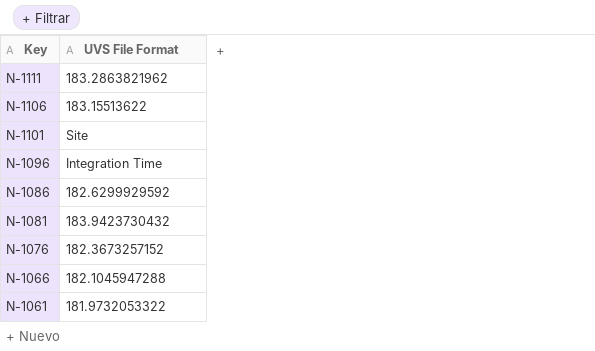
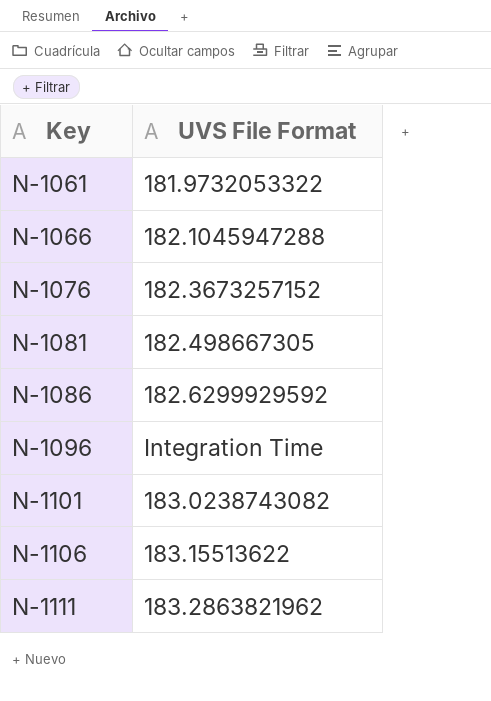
row order: Key descending -> Key ascending
N-1081 | UVS File Format: 183.9423730432 -> 182.498667305
N-1101 | UVS File Format: Site -> 183.0238743082

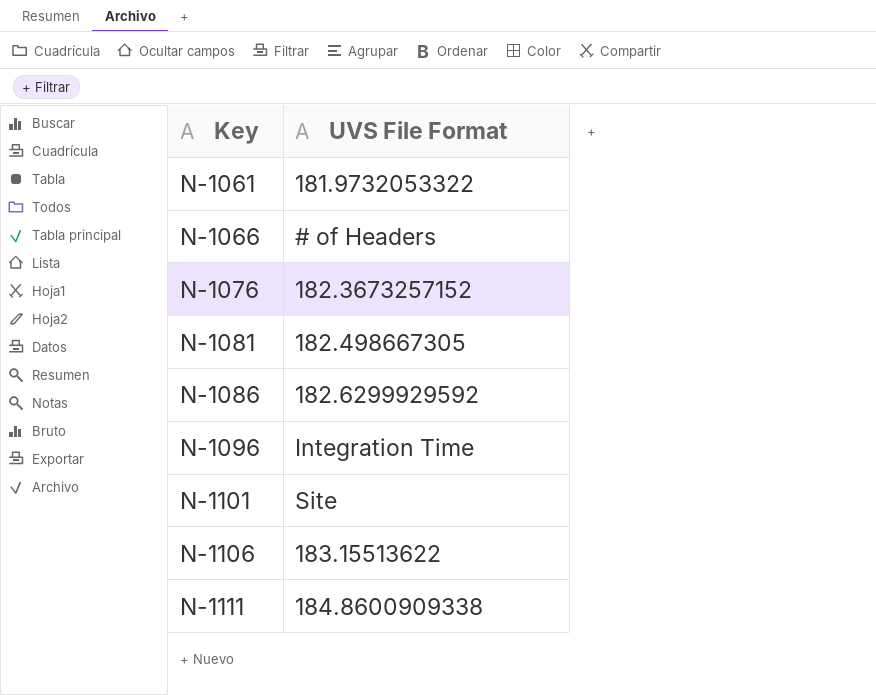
N-1066 | UVS File Format: 182.1045947288 -> # of Headers
N-1101 | UVS File Format: 183.0238743082 -> Site
N-1111 | UVS File Format: 183.2863821962 -> 184.8600909338

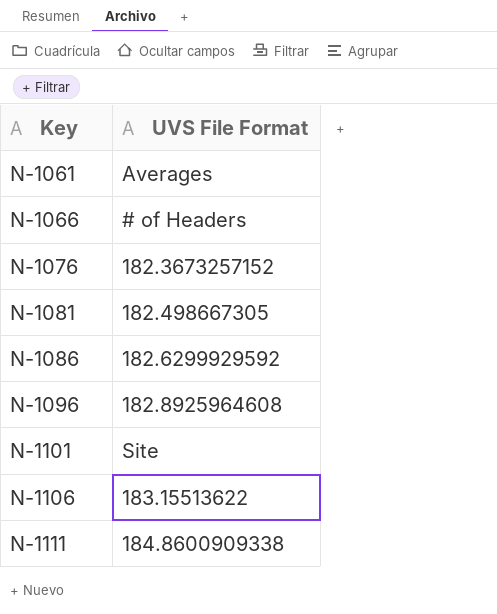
N-1061 | UVS File Format: 181.9732053322 -> Averages
N-1096 | UVS File Format: Integration Time -> 182.8925964608

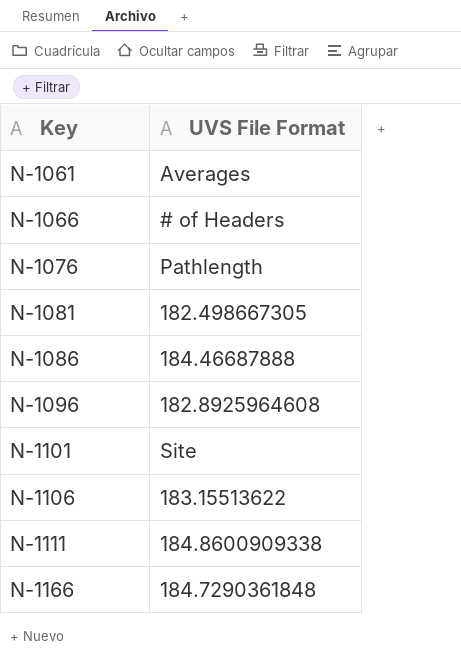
N-1076 | UVS File Format: 182.3673257152 -> Pathlength
N-1086 | UVS File Format: 182.6299929592 -> 184.46687888
row N-1166: none -> 184.7290361848

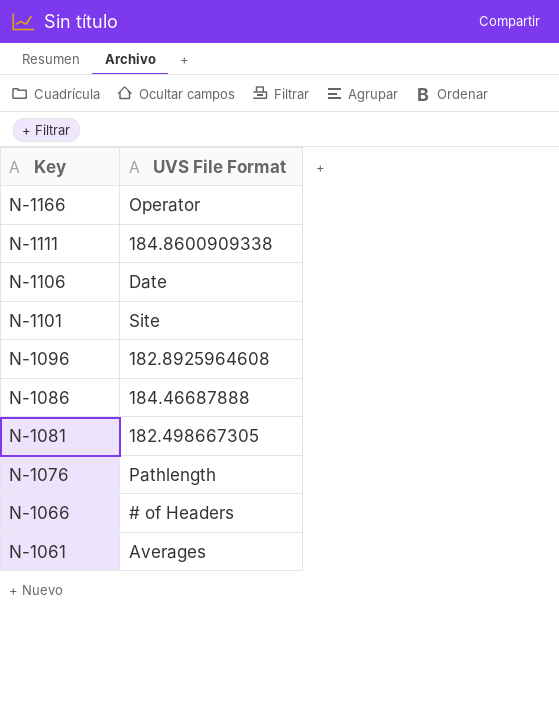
row order: Key ascending -> Key descending
N-1166 | UVS File Format: 184.7290361848 -> Operator
N-1106 | UVS File Format: 183.15513622 -> Date

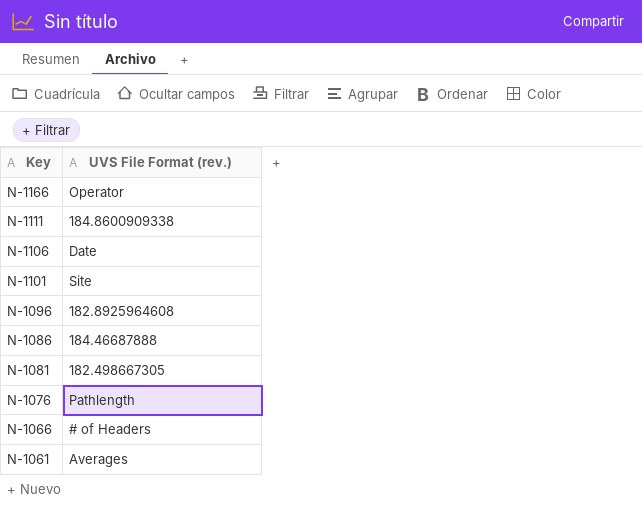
column name: UVS File Format -> UVS File Format (rev.)

